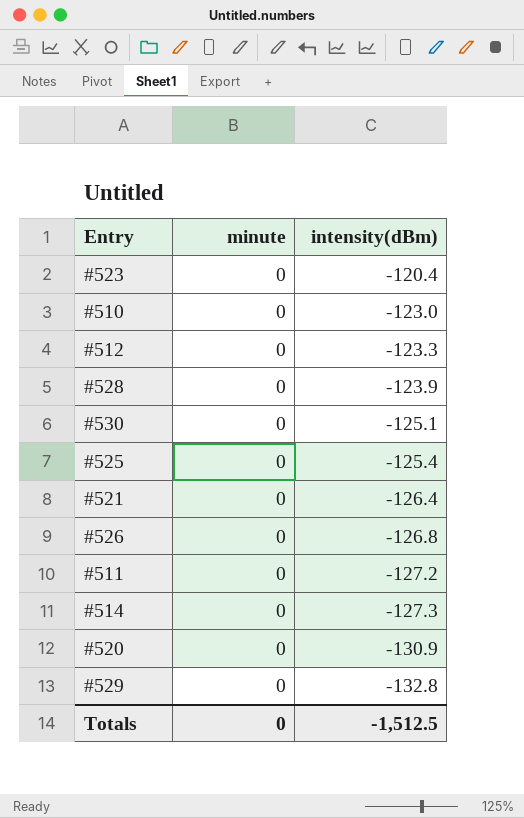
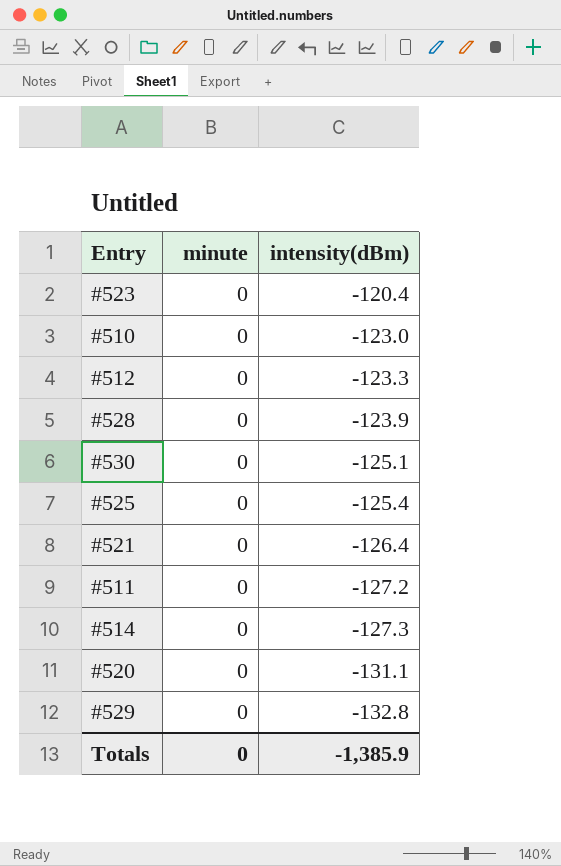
row #526: 0 | -126.8 -> none
#520 | intensity(dBm): -130.9 -> -131.1
Totals | intensity(dBm): -1,512.5 -> -1,385.9

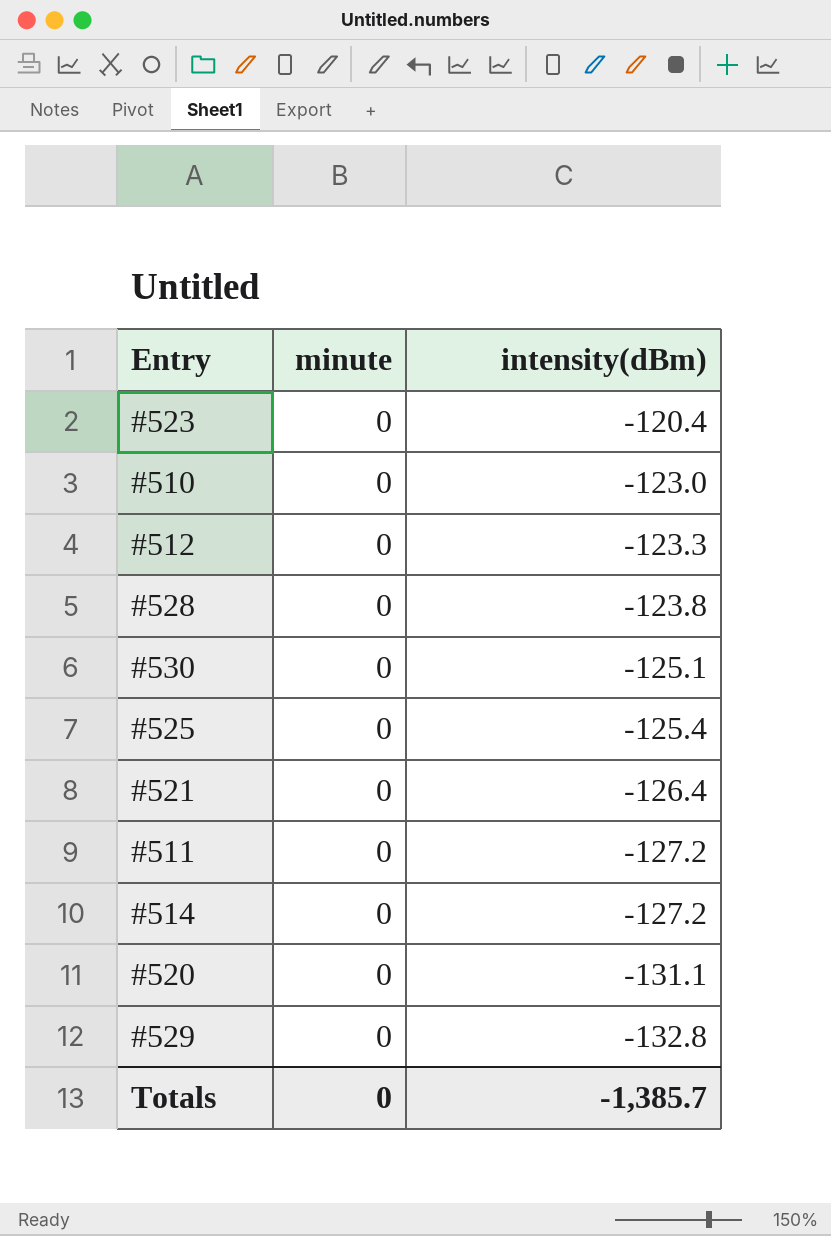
#528 | intensity(dBm): -123.9 -> -123.8
#514 | intensity(dBm): -127.3 -> -127.2
Totals | intensity(dBm): -1,385.9 -> -1,385.7

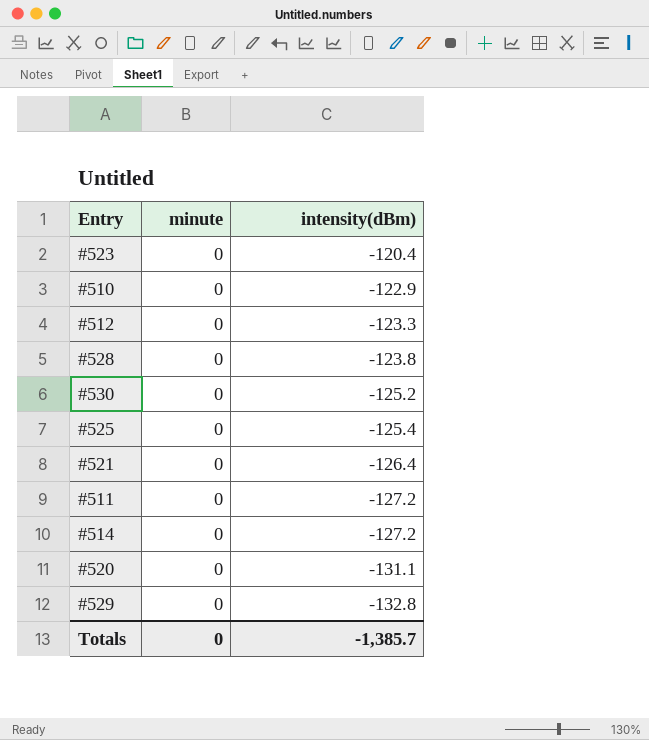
#510 | intensity(dBm): -123.0 -> -122.9
#530 | intensity(dBm): -125.1 -> -125.2

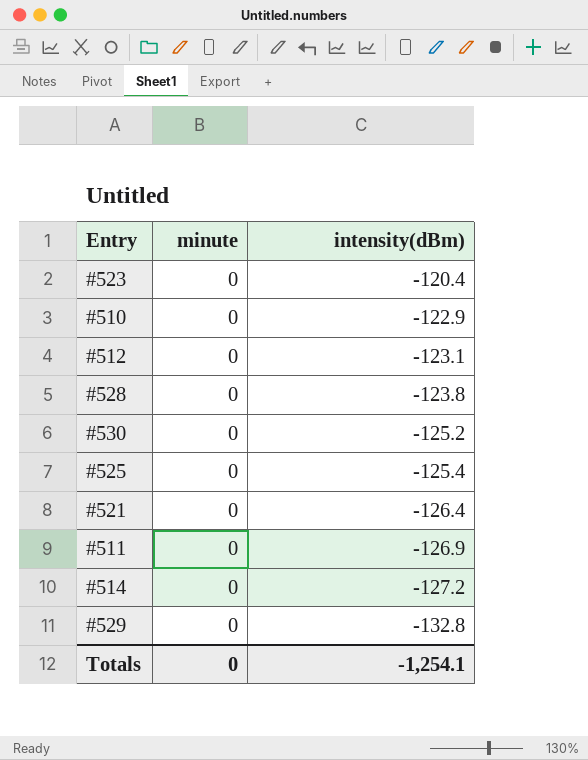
row #520: 0 | -131.1 -> none
#512 | intensity(dBm): -123.3 -> -123.1
#511 | intensity(dBm): -127.2 -> -126.9
Totals | intensity(dBm): -1,385.7 -> -1,254.1

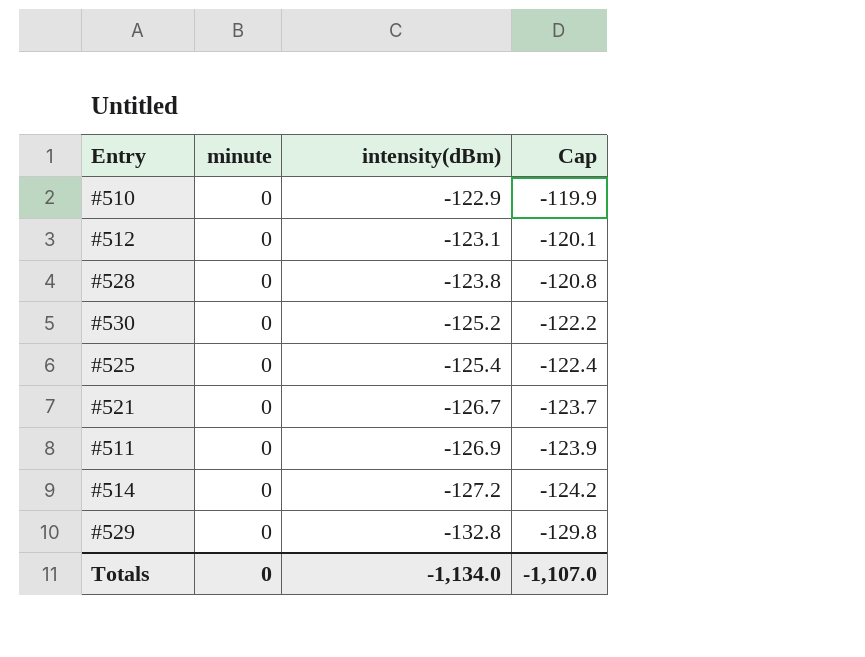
column Cap | formula: none -> [intensity(dBm)] + 3
row #523: 0 | -120.4 -> none
#521 | intensity(dBm): -126.4 -> -126.7
Totals | intensity(dBm): -1,254.1 -> -1,134.0

